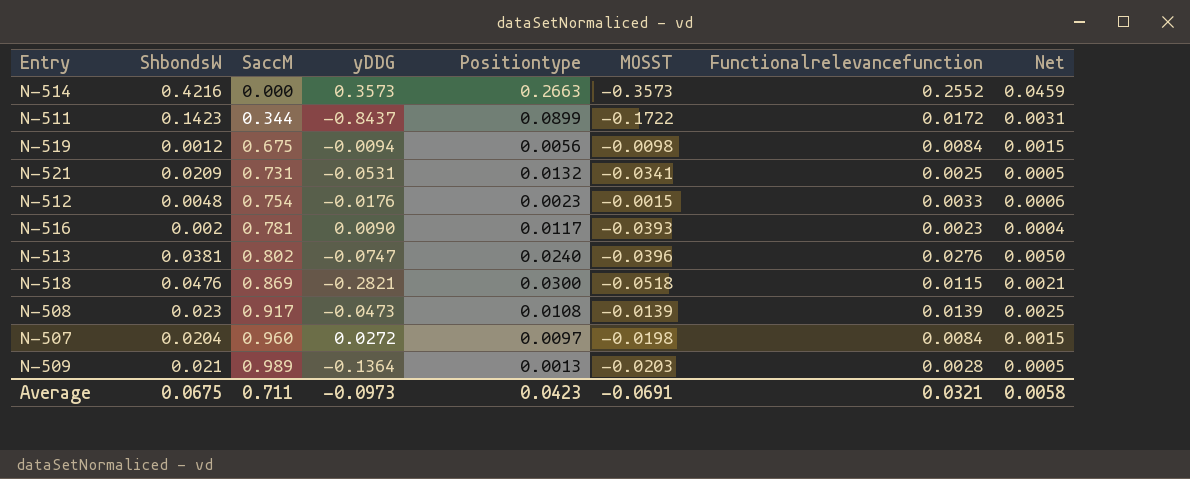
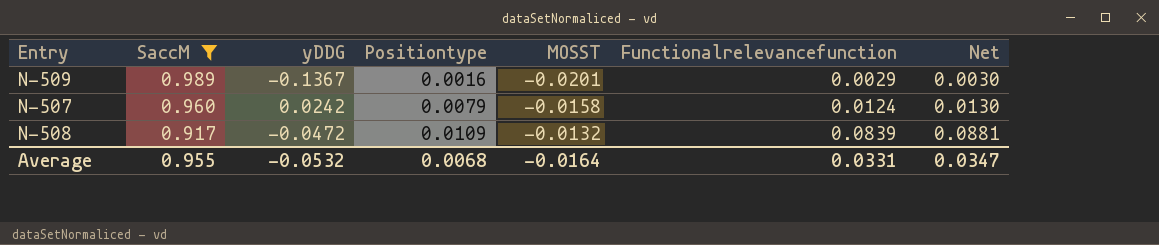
filter: none -> SaccM >= 0.917
row order: SaccM ascending -> SaccM descending
column ShbondsW | position: 2 -> none
column Net | formula: [Functionalrelevancefunction] * 0.18 -> [Functionalrelevancefunction] * 1.05
N-509 | yDDG: -0.1364 -> -0.1367
N-509 | Positiontype: 0.0013 -> 0.0016
N-509 | MOSST: -0.0203 -> -0.0201
N-509 | Functionalrelevancefunction: 0.0028 -> 0.0029
N-507 | yDDG: 0.0272 -> 0.0242
N-507 | Positiontype: 0.0097 -> 0.0079
N-507 | MOSST: -0.0198 -> -0.0158
N-507 | Functionalrelevancefunction: 0.0084 -> 0.0124
N-508 | yDDG: -0.0473 -> -0.0472
N-508 | Positiontype: 0.0108 -> 0.0109
N-508 | MOSST: -0.0139 -> -0.0132
N-508 | Functionalrelevancefunction: 0.0139 -> 0.0839
Average | SaccM: 0.711 -> 0.955
Average | yDDG: -0.0973 -> -0.0532
Average | Positiontype: 0.0423 -> 0.0068
Average | MOSST: -0.0691 -> -0.0164
Average | Functionalrelevancefunction: 0.0321 -> 0.0331
Average | Net: 0.0058 -> 0.0347

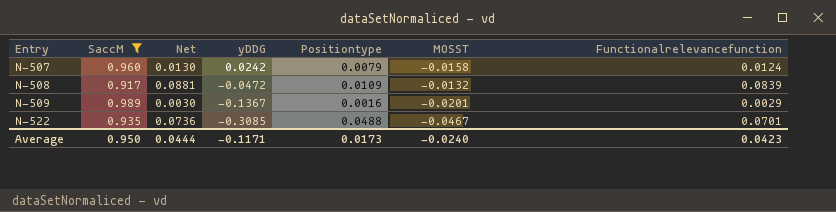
row order: SaccM descending -> Entry ascending
column Net | position: 7 -> 3
row N-522: none -> 0.935 | 0.0736 | -0.3085 | 0.0488 | -0.0467 | 0.0701
Average | SaccM: 0.955 -> 0.950
Average | Net: 0.0347 -> 0.0444
Average | yDDG: -0.0532 -> -0.1171
Average | Positiontype: 0.0068 -> 0.0173
Average | MOSST: -0.0164 -> -0.0240
Average | Functionalrelevancefunction: 0.0331 -> 0.0423

